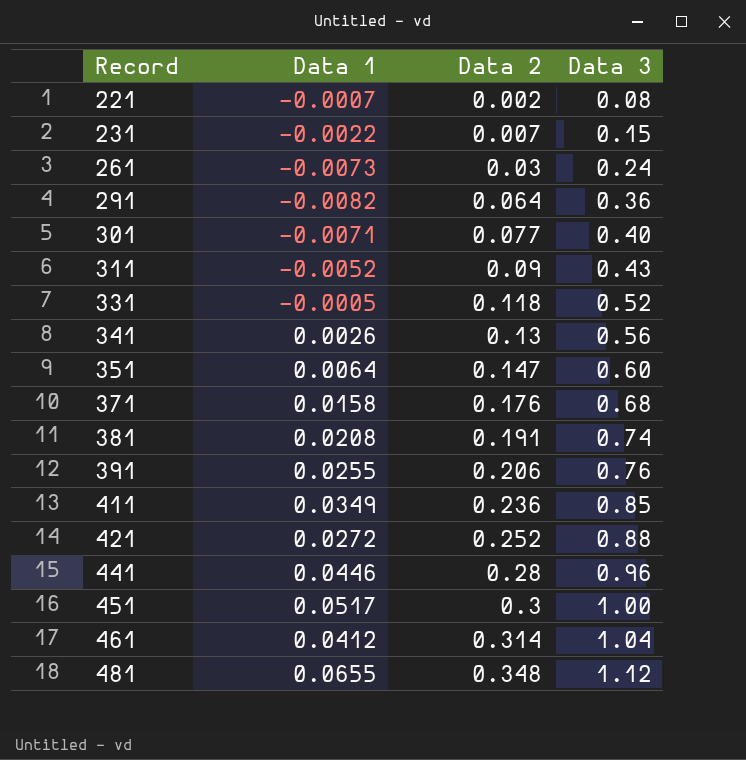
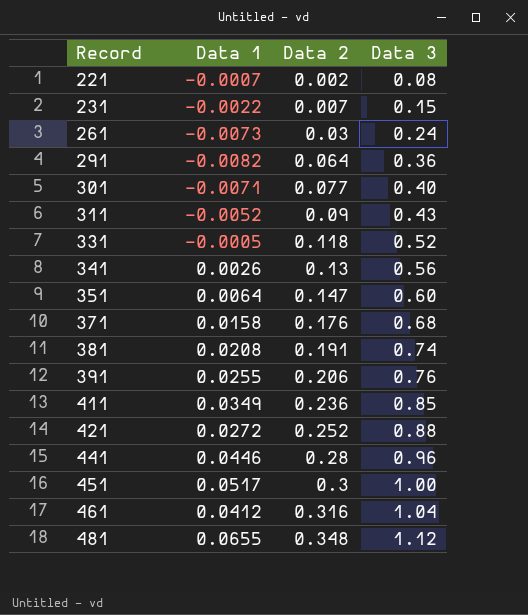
461 | Data 2: 0.314 -> 0.316

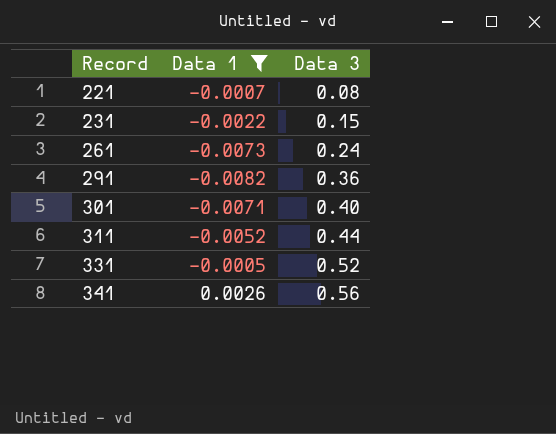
filter: none -> Data 1 <= 0.0026
column Data 2 | position: 3 -> none
311 | Data 3: 0.43 -> 0.44

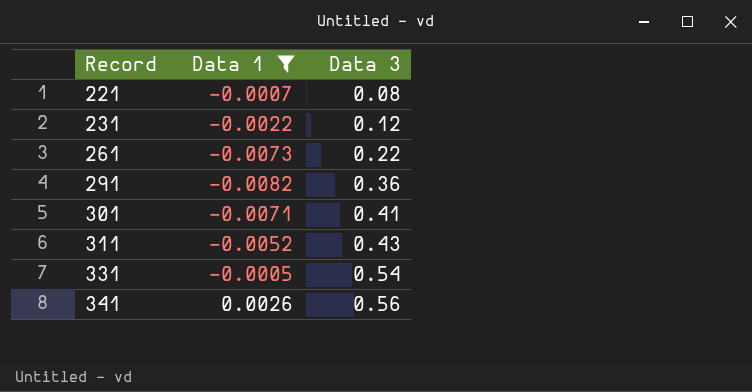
231 | Data 3: 0.15 -> 0.12
261 | Data 3: 0.24 -> 0.22
301 | Data 3: 0.40 -> 0.41
311 | Data 3: 0.44 -> 0.43
331 | Data 3: 0.52 -> 0.54

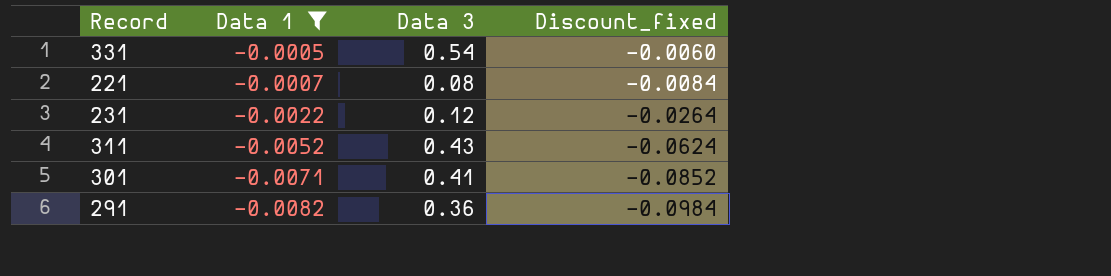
row order: Record ascending -> Data 1 descending
column Discount_fixed | formula: none -> [Data 1] * 12
row 261: -0.0073 | 0.22 -> none
row 341: 0.0026 | 0.56 -> none

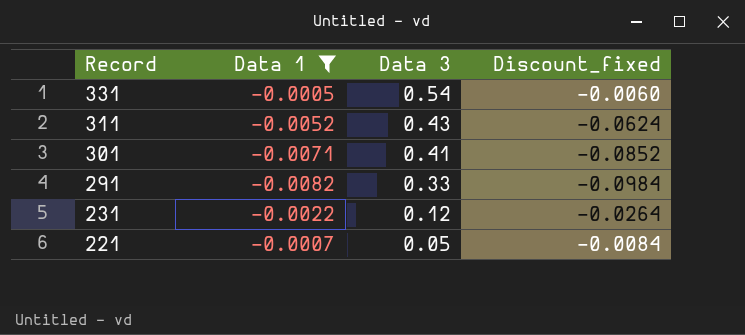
row order: Data 1 descending -> Record descending
291 | Data 3: 0.36 -> 0.33
221 | Data 3: 0.08 -> 0.05

